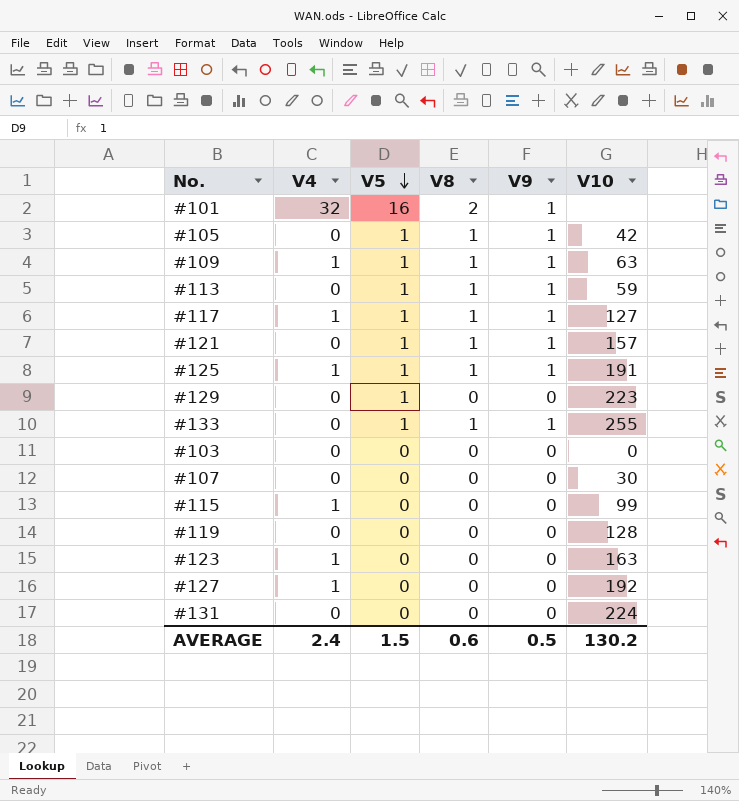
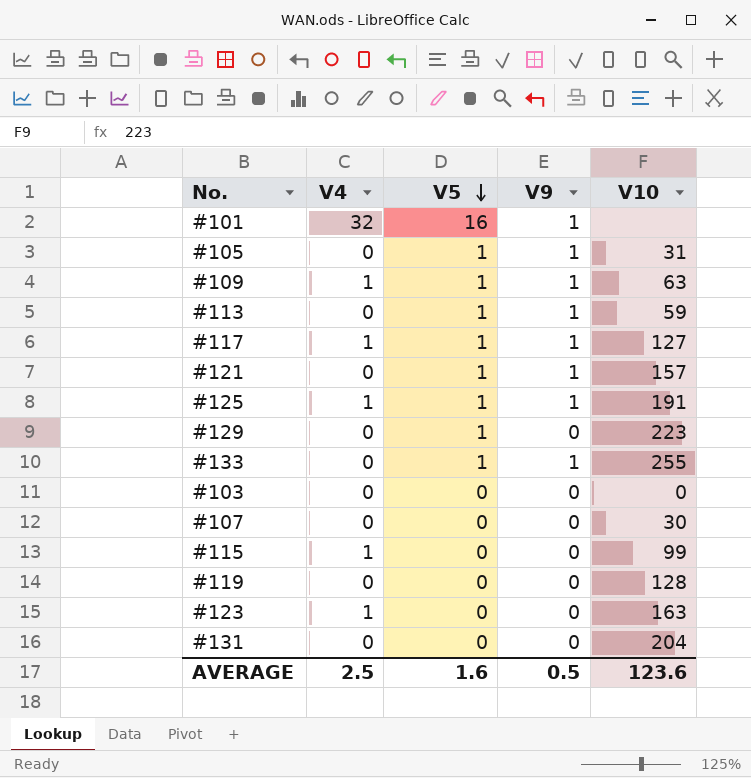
column V8 | position: 4 -> none
row #127: 1 | 0 | 0 | 0 | 192 -> none
#105 | V10: 42 -> 31
#131 | V10: 224 -> 204
AVERAGE | V4: 2.4 -> 2.5
AVERAGE | V5: 1.5 -> 1.6
AVERAGE | V10: 130.2 -> 123.6

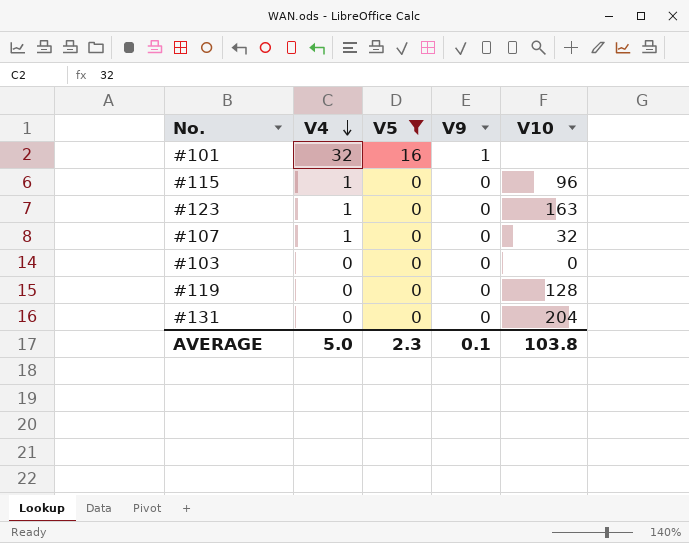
filter: none -> V5 != 1
row order: V5 descending -> V4 descending
#115 | V10: 99 -> 96
#107 | V4: 0 -> 1
#107 | V10: 30 -> 32
AVERAGE | V4: 2.5 -> 5.0
AVERAGE | V5: 1.6 -> 2.3
AVERAGE | V9: 0.5 -> 0.1
AVERAGE | V10: 123.6 -> 103.8

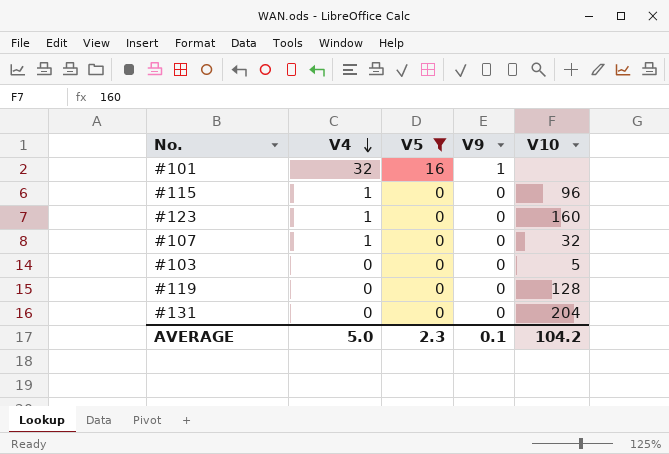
#123 | V10: 163 -> 160
#103 | V10: 0 -> 5
AVERAGE | V10: 103.8 -> 104.2

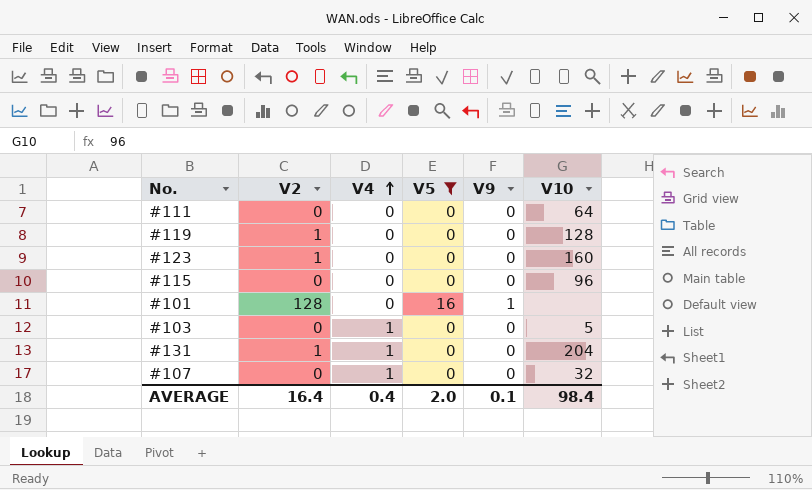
row order: V4 descending -> V4 ascending
column V2 | position: none -> 2
row #111: none -> 0 | 0 | 0 | 0 | 64
#123 | V4: 1 -> 0
#115 | V4: 1 -> 0
#101 | V4: 32 -> 0
#103 | V4: 0 -> 1
#131 | V4: 0 -> 1
AVERAGE | V4: 5.0 -> 0.4
AVERAGE | V5: 2.3 -> 2.0
AVERAGE | V10: 104.2 -> 98.4

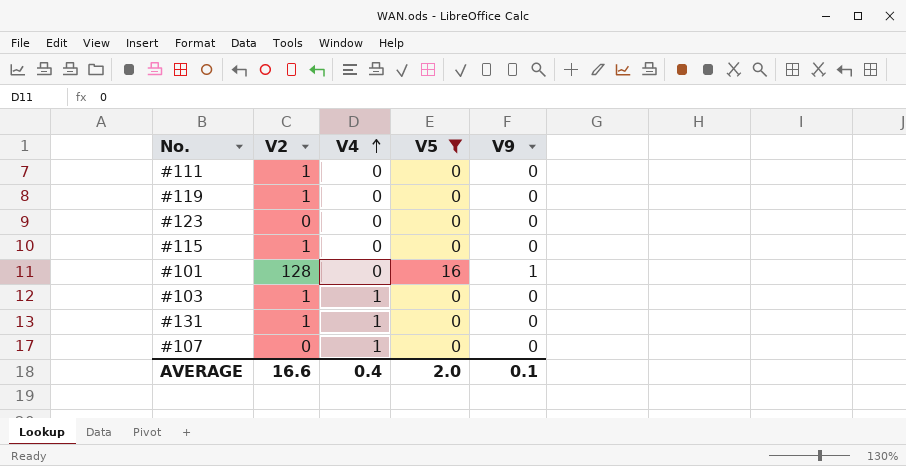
column V10 | position: 6 -> none
#111 | V2: 0 -> 1
#123 | V2: 1 -> 0
#115 | V2: 0 -> 1
#103 | V2: 0 -> 1
AVERAGE | V2: 16.4 -> 16.6

